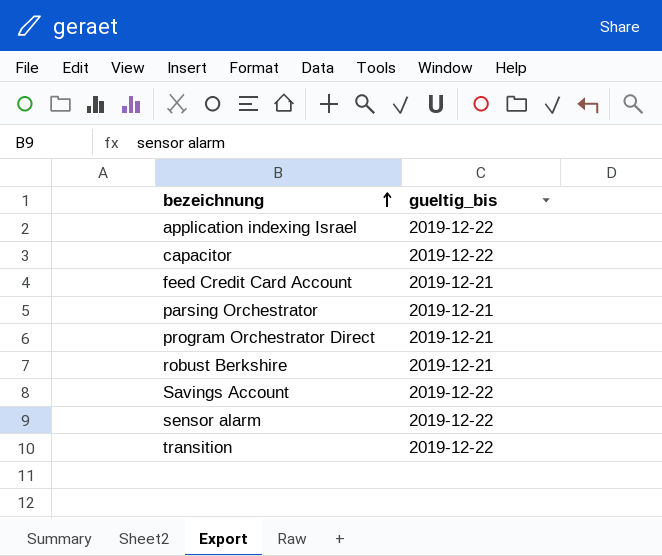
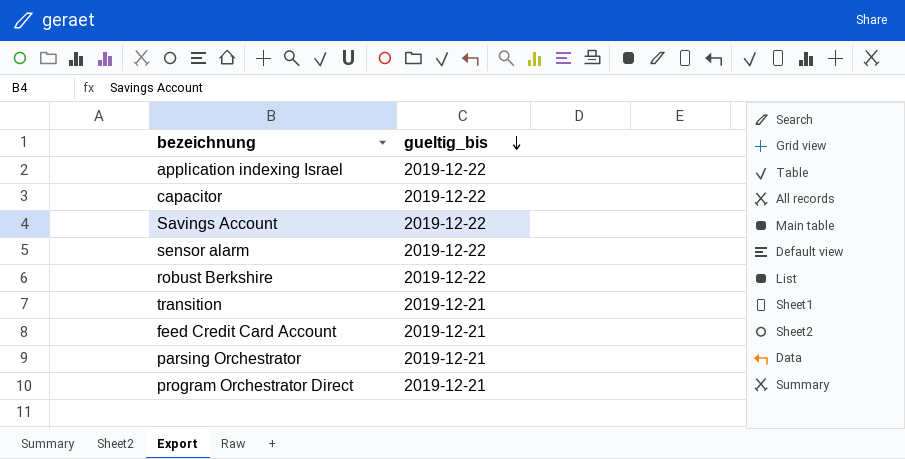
row order: bezeichnung ascending -> gueltig_bis descending
robust Berkshire | gueltig_bis: 2019-12-21 -> 2019-12-22
transition | gueltig_bis: 2019-12-22 -> 2019-12-21

